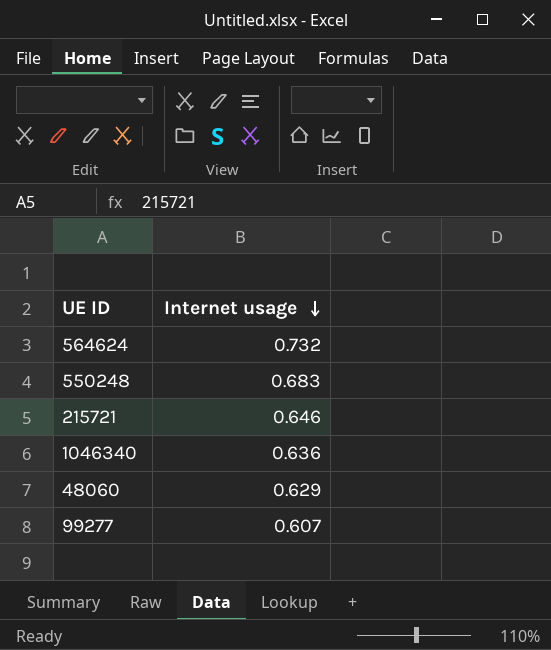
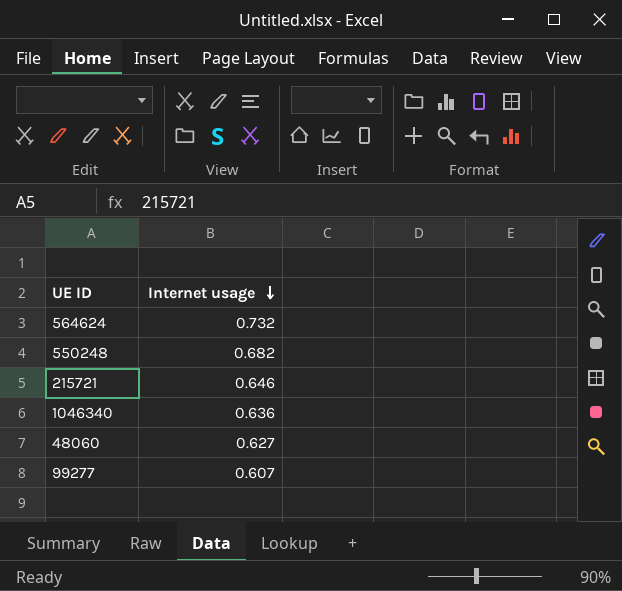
550248 | Internet usage: 0.683 -> 0.682
48060 | Internet usage: 0.629 -> 0.627

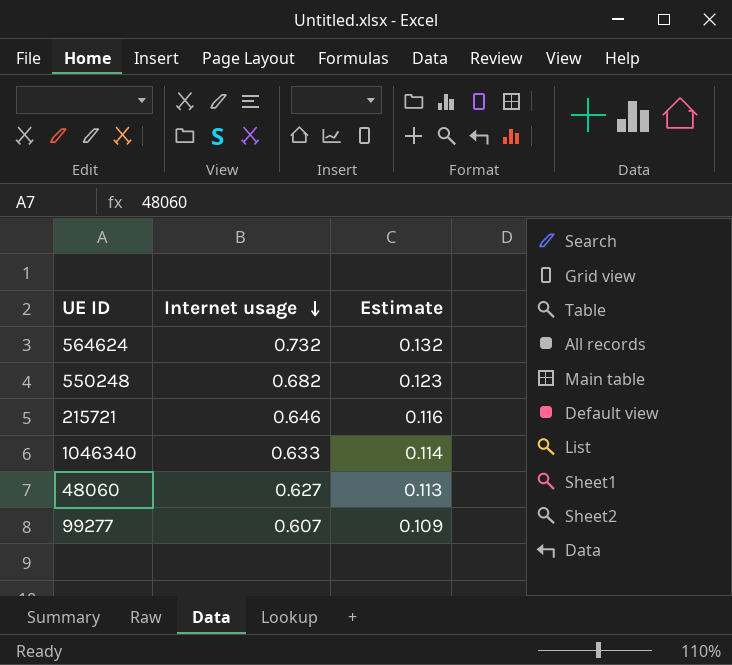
column Estimate | formula: none -> [Internet usage] * 0.18
1046340 | Internet usage: 0.636 -> 0.633

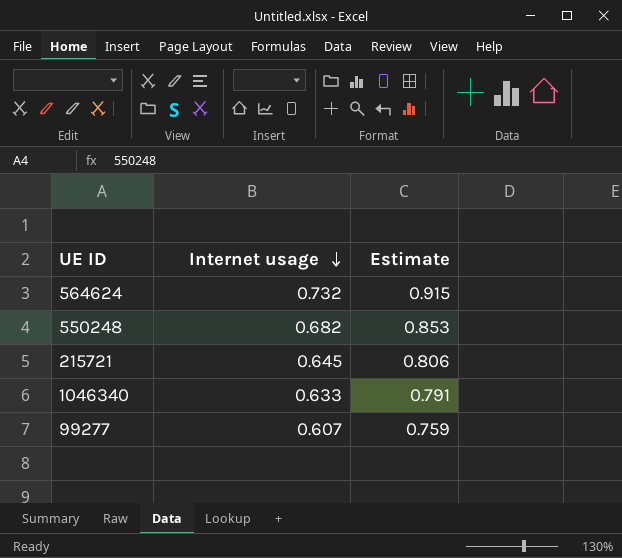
column Estimate | formula: [Internet usage] * 0.18 -> [Internet usage] * 1.25
row 48060: 0.627 | 0.113 -> none
215721 | Internet usage: 0.646 -> 0.645

